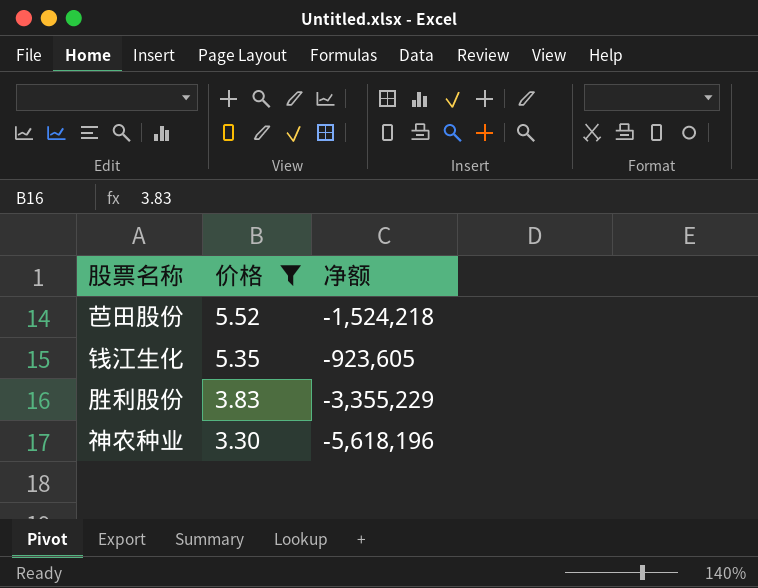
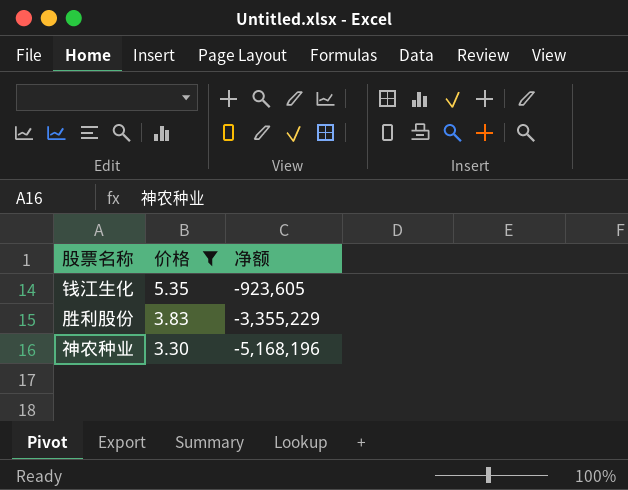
row 芭田股份: 5.52 | -1,524,218 -> none
神农种业 | 净额: -5,618,196 -> -5,168,196

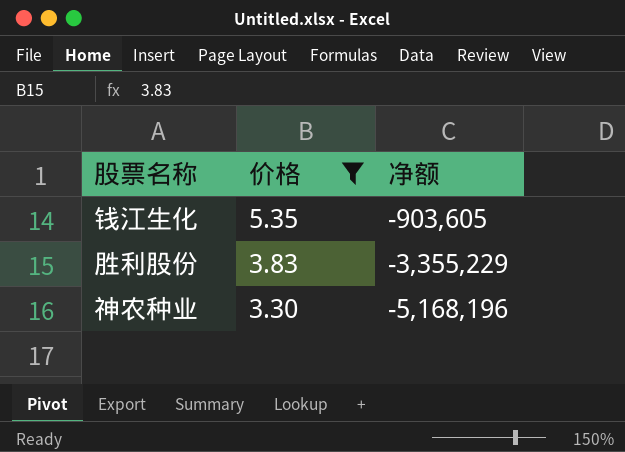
钱江生化 | 净额: -923,605 -> -903,605

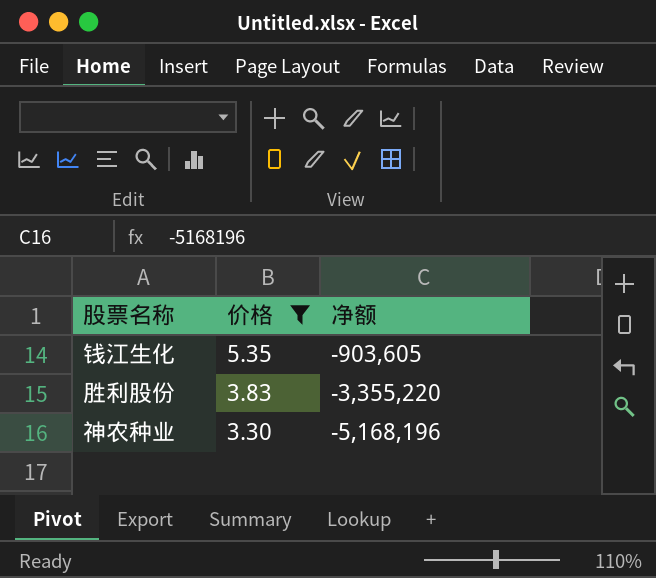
胜利股份 | 净额: -3,355,229 -> -3,355,220

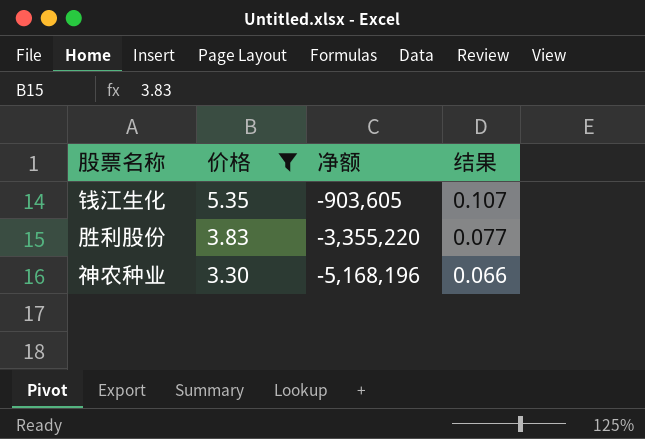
column 结果 | formula: none -> [价格] * 0.02

